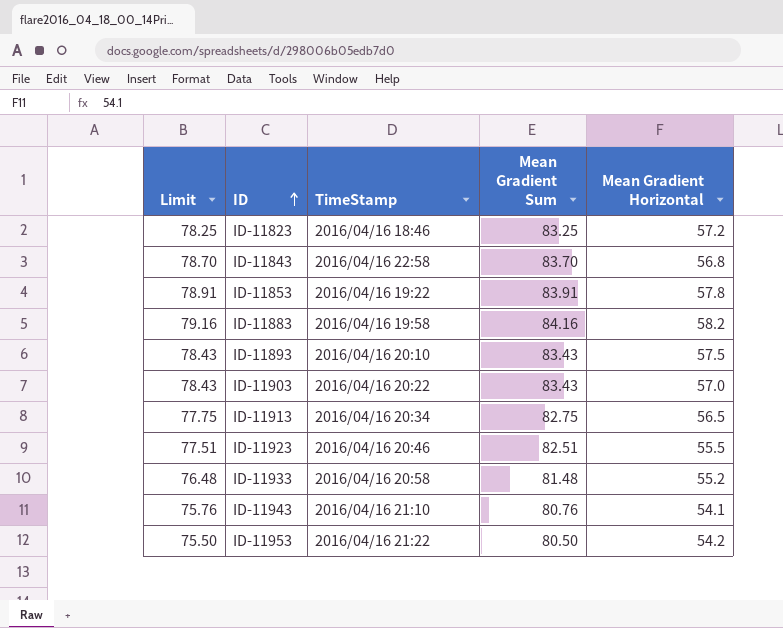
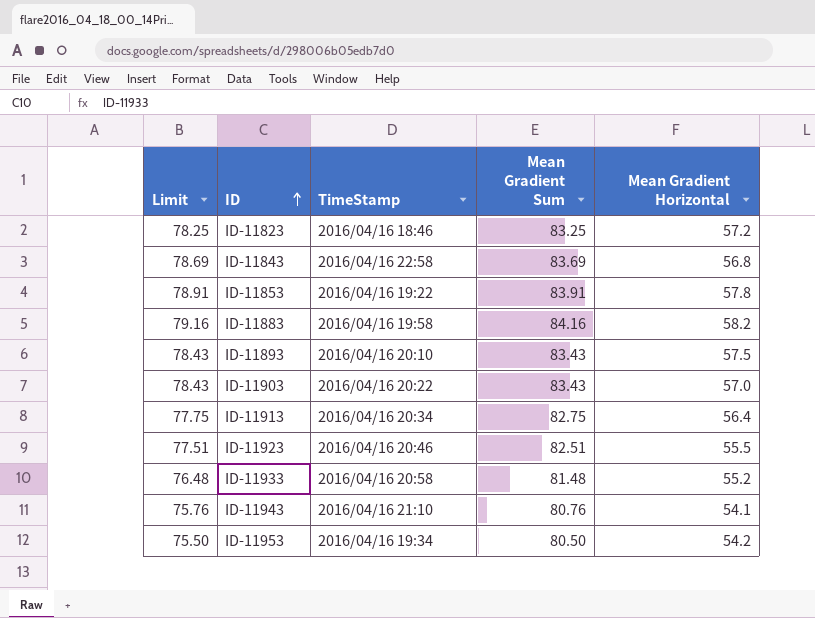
ID-11843 | Limit: 78.70 -> 78.69
ID-11843 | Mean Gradient Sum: 83.70 -> 83.69
ID-11913 | Mean Gradient Horizontal: 56.5 -> 56.4
ID-11953 | TimeStamp: 2016/04/16 21:22 -> 2016/04/16 19:34

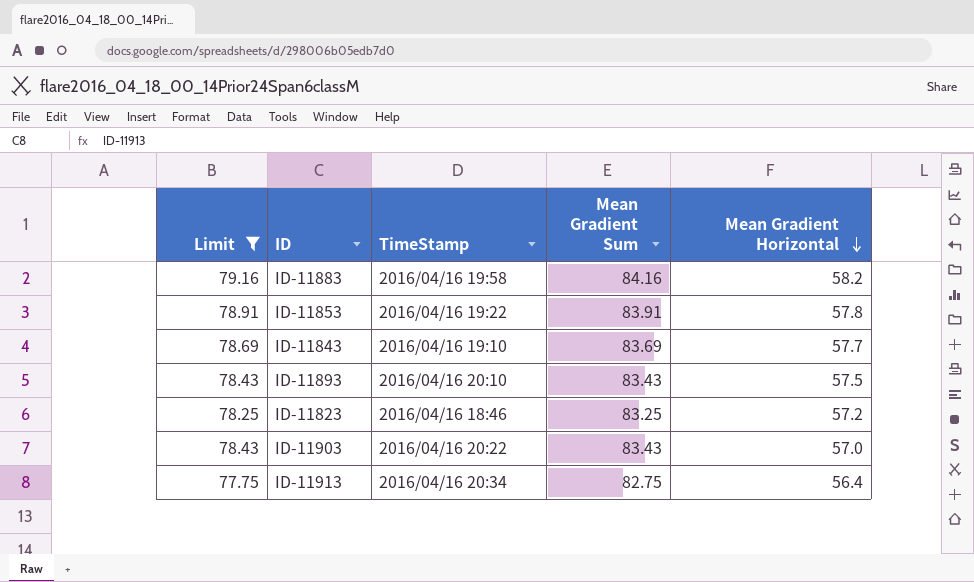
filter: none -> Limit >= 77.75
row order: ID ascending -> Mean Gradient Horizontal descending
ID-11843 | TimeStamp: 2016/04/16 22:58 -> 2016/04/16 19:10
ID-11843 | Mean Gradient Horizontal: 56.8 -> 57.7

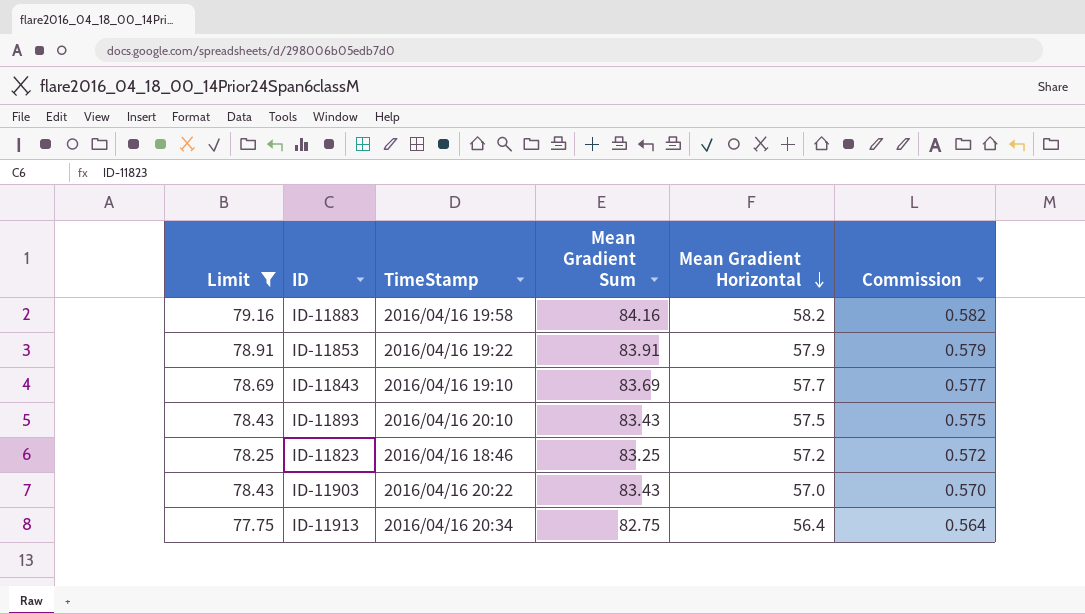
column Commission | formula: none -> [Mean Gradient Horizontal] * 0.01
ID-11853 | Mean Gradient Horizontal: 57.8 -> 57.9

